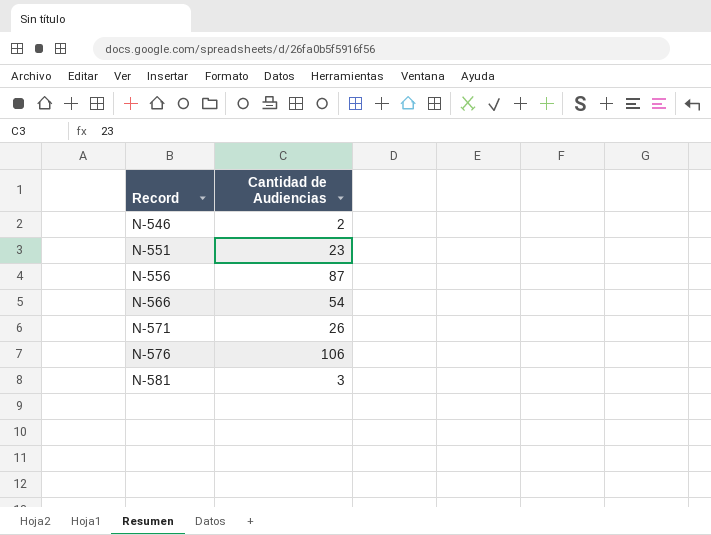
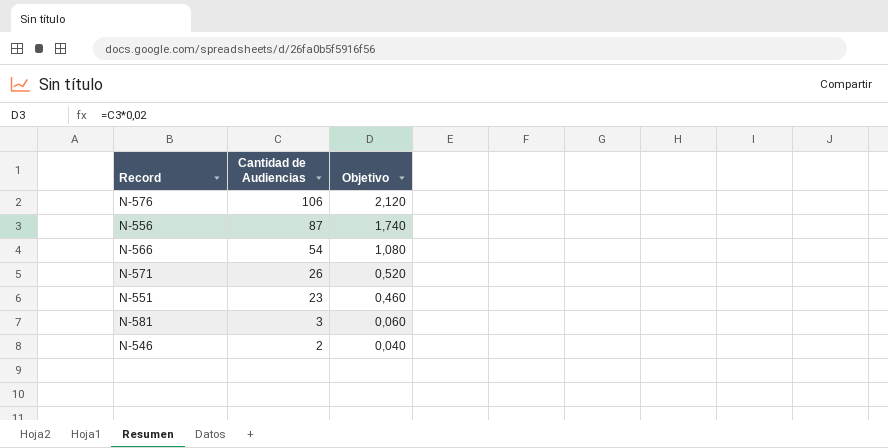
row order: Record ascending -> Cantidad de Audiencias descending
column Objetivo | formula: none -> [Cantidad de Audiencias] * 0,02

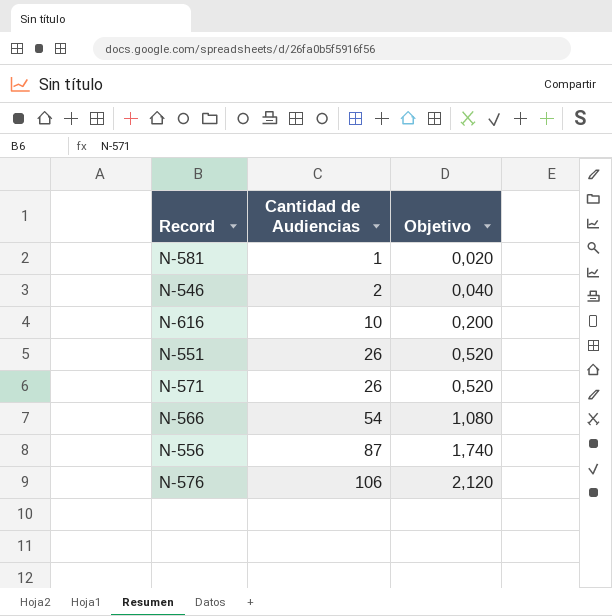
row order: Cantidad de Audiencias descending -> Cantidad de Audiencias ascending
N-581 | Cantidad de Audiencias: 3 -> 1
N-581 | Objetivo: 0,060 -> 0,020
row N-616: none -> 10 | 0,200
N-551 | Cantidad de Audiencias: 23 -> 26
N-551 | Objetivo: 0,460 -> 0,520

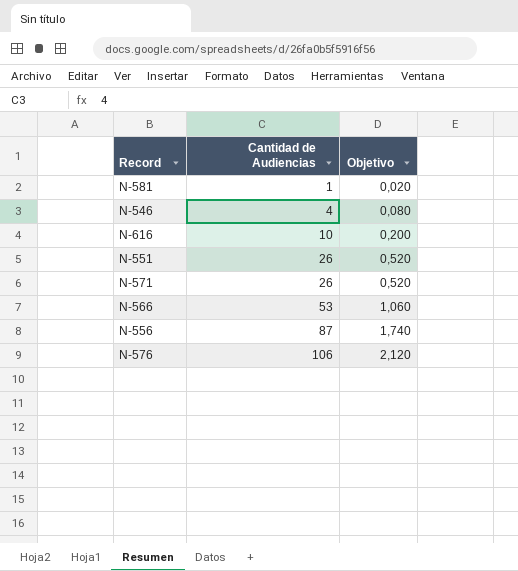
N-546 | Cantidad de Audiencias: 2 -> 4
N-546 | Objetivo: 0,040 -> 0,080
N-566 | Cantidad de Audiencias: 54 -> 53
N-566 | Objetivo: 1,080 -> 1,060

